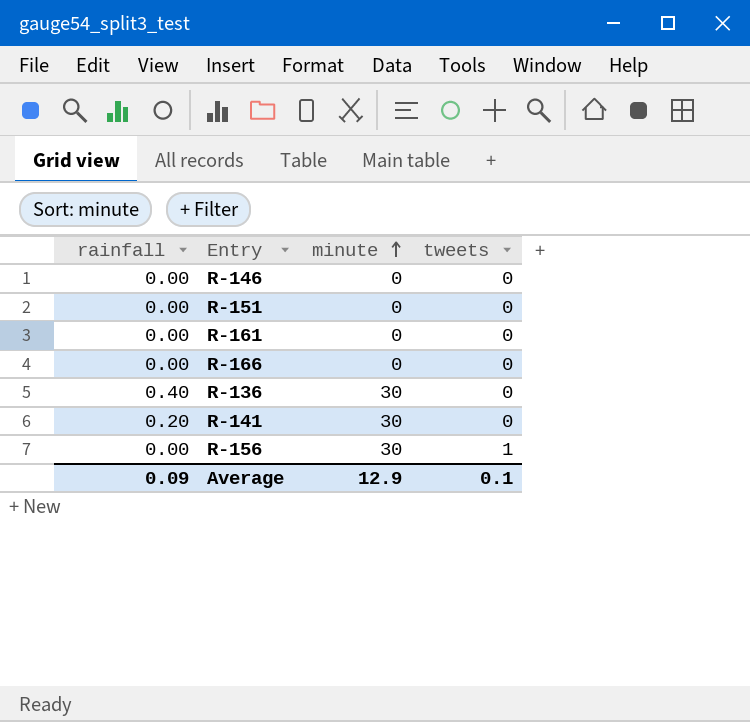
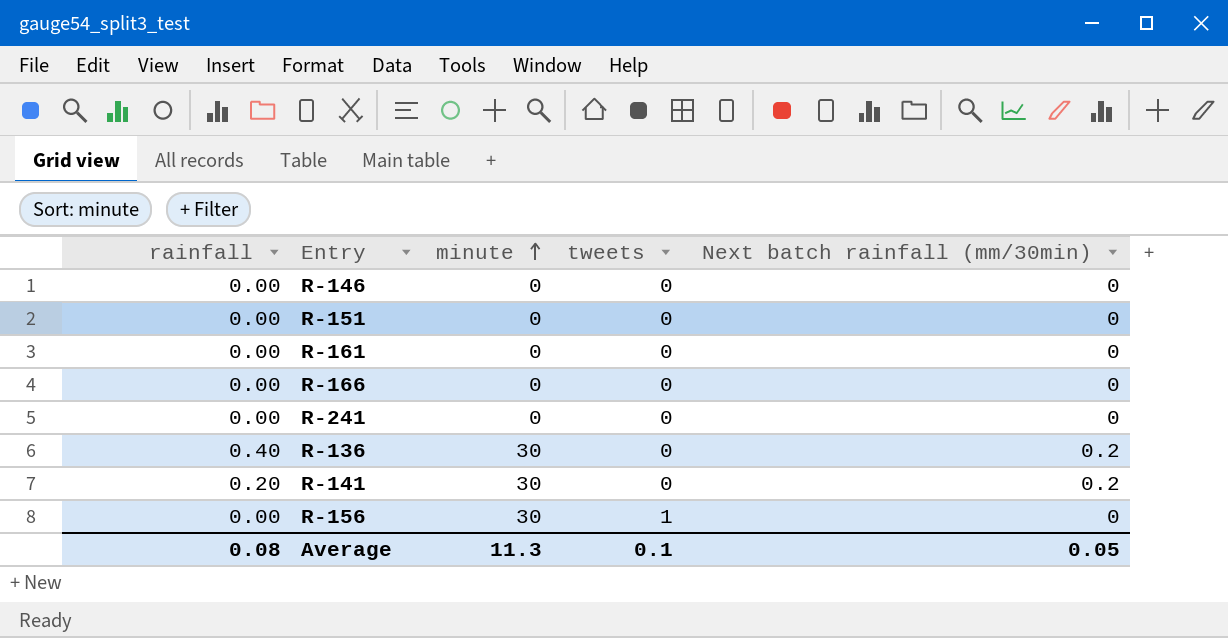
column Next batch rainfall (mm/30min) | position: none -> 5
row R-241: none -> 0.00 | 0 | 0 | 0
Average | rainfall: 0.09 -> 0.08
Average | minute: 12.9 -> 11.3

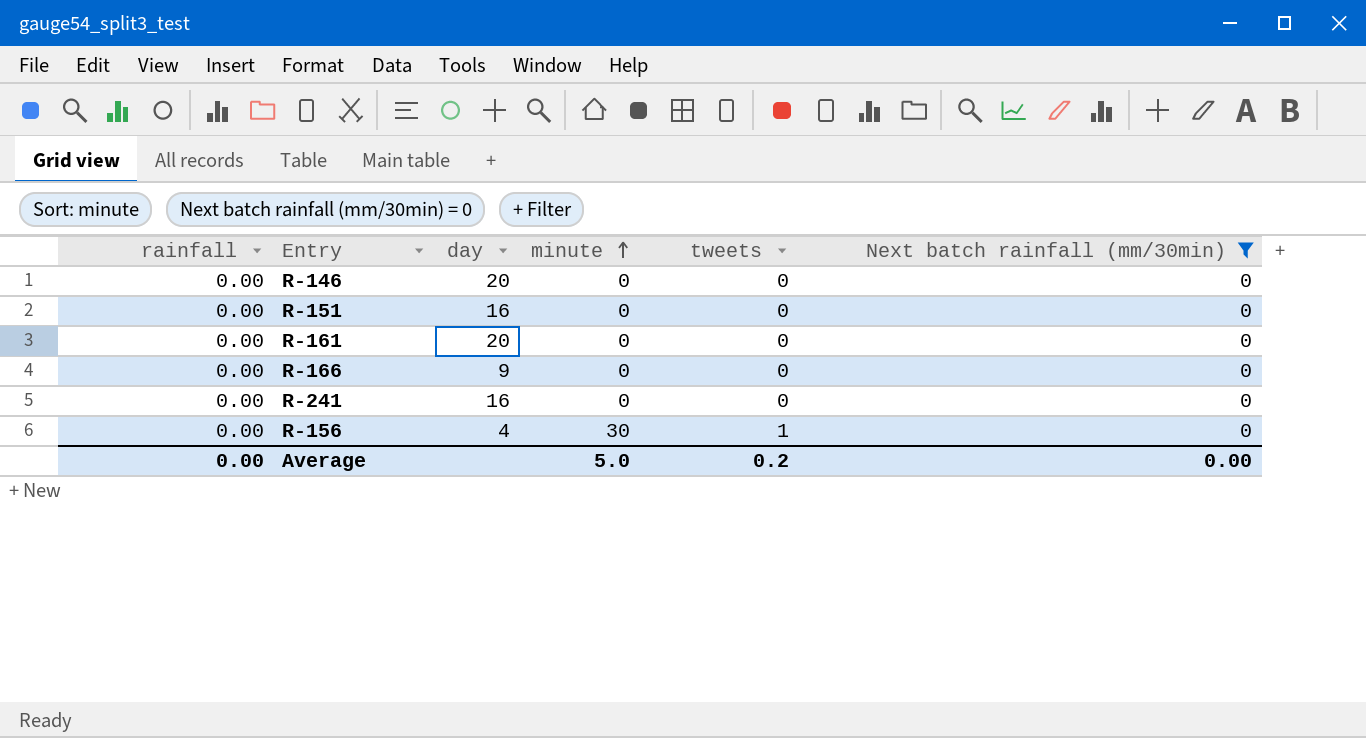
filter: none -> Next batch rainfall (mm/30min) = 0
column day | position: none -> 3
Average | rainfall: 0.08 -> 0.00
Average | minute: 11.3 -> 5.0
Average | tweets: 0.1 -> 0.2
Average | Next batch rainfall (mm/30min): 0.05 -> 0.00

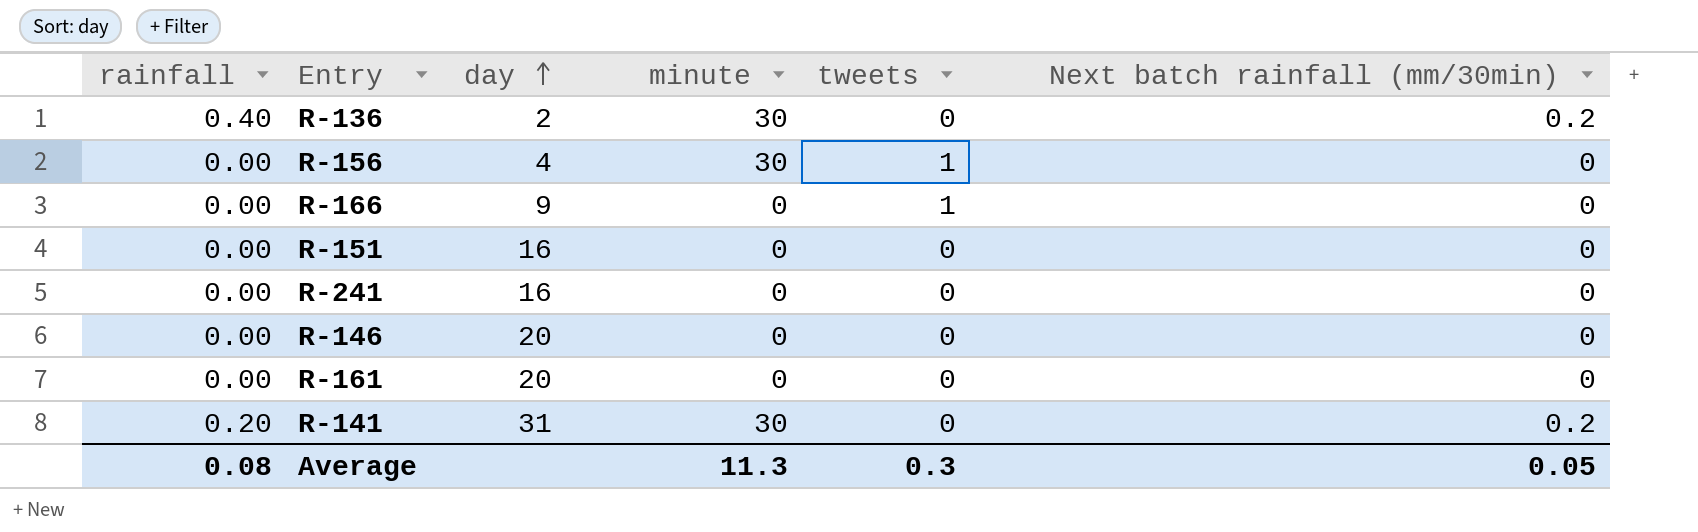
filter: Next batch rainfall (mm/30min) = 0 -> none
row order: minute ascending -> day ascending
R-166 | tweets: 0 -> 1
Average | rainfall: 0.00 -> 0.08
Average | minute: 5.0 -> 11.3
Average | tweets: 0.2 -> 0.3
Average | Next batch rainfall (mm/30min): 0.00 -> 0.05

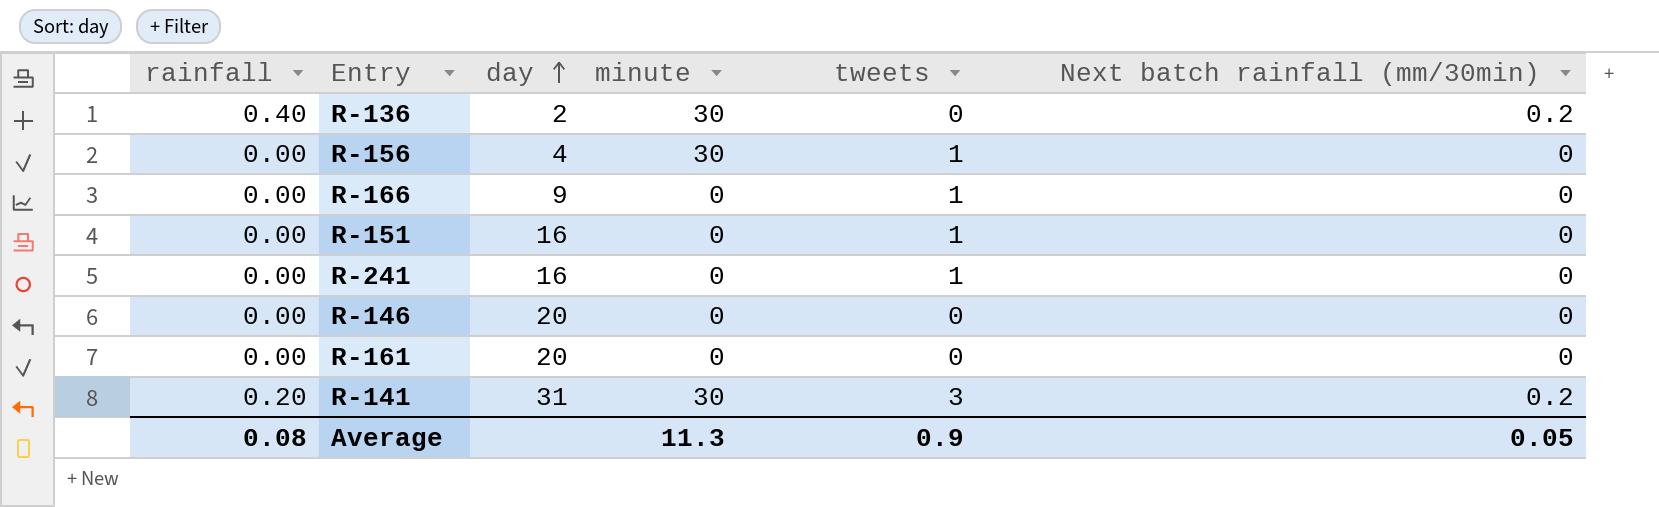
R-151 | tweets: 0 -> 1
R-241 | tweets: 0 -> 1
R-141 | tweets: 0 -> 3
Average | tweets: 0.3 -> 0.9

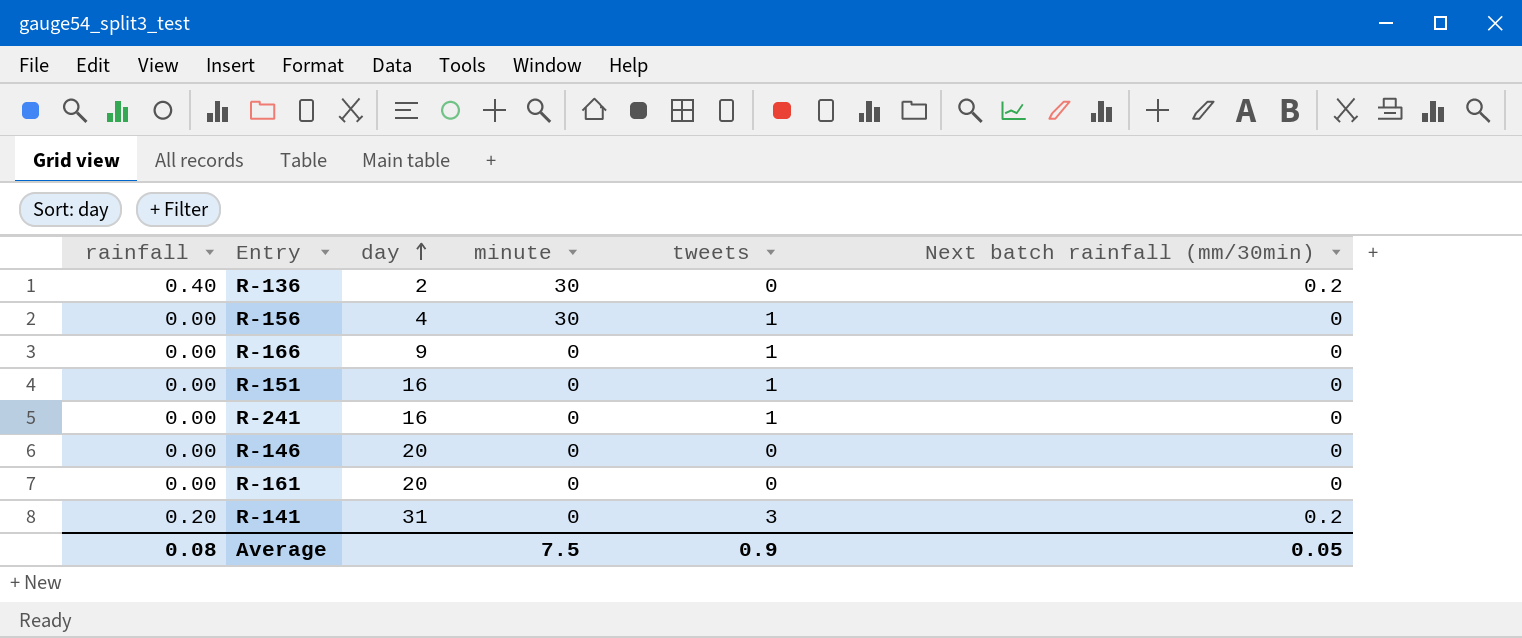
R-141 | minute: 30 -> 0
Average | minute: 11.3 -> 7.5

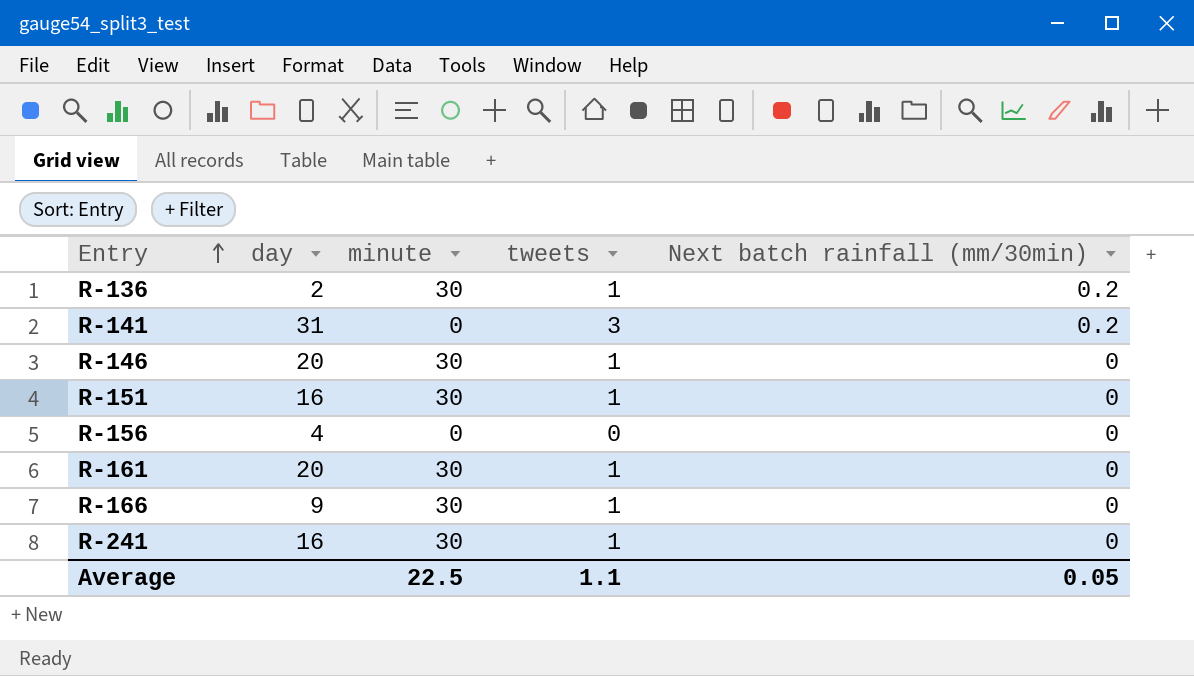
row order: day ascending -> Entry ascending
column rainfall | position: 1 -> none
R-136 | tweets: 0 -> 1
R-146 | minute: 0 -> 30
R-146 | tweets: 0 -> 1
R-151 | minute: 0 -> 30
R-156 | minute: 30 -> 0
R-156 | tweets: 1 -> 0
R-161 | minute: 0 -> 30
R-161 | tweets: 0 -> 1
R-166 | minute: 0 -> 30
R-241 | minute: 0 -> 30
Average | minute: 7.5 -> 22.5
Average | tweets: 0.9 -> 1.1

